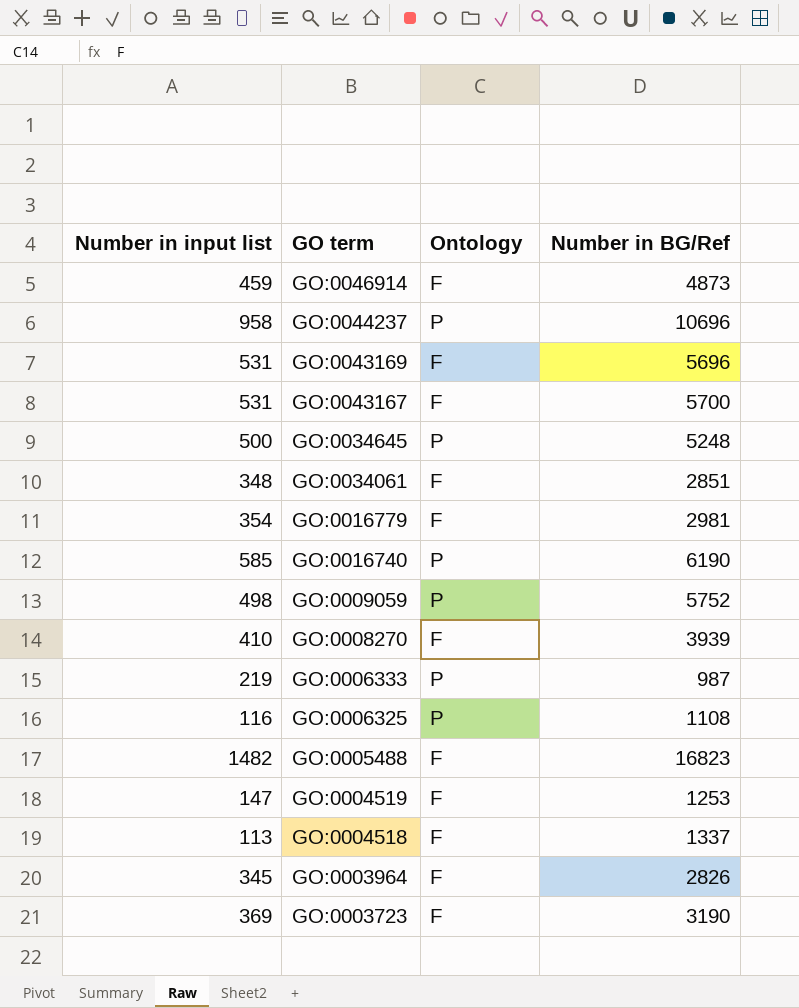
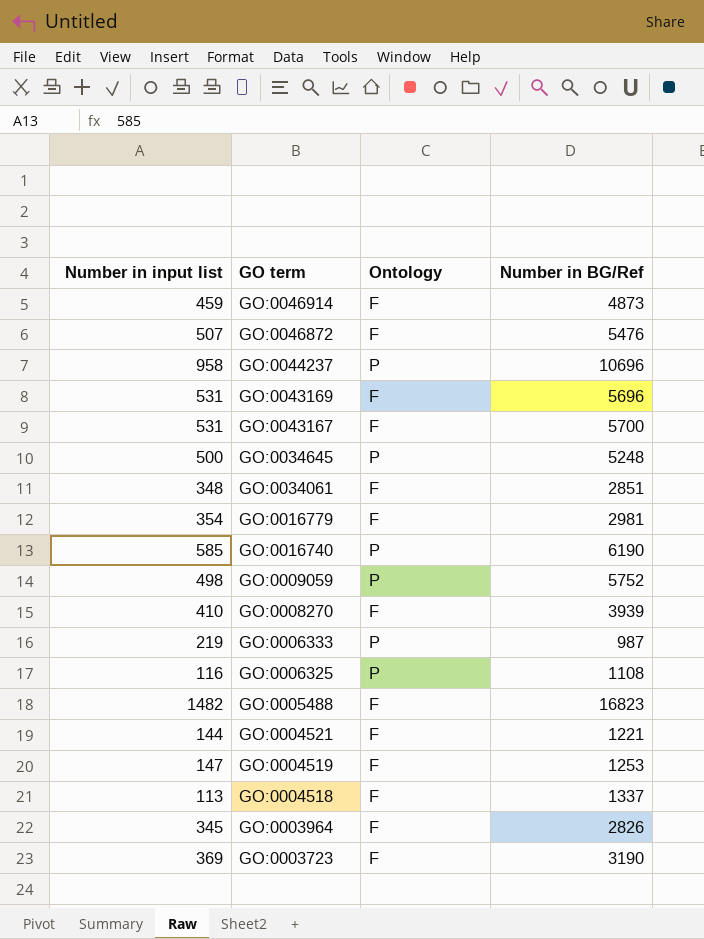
row GO:0046872: none -> 507 | F | 5476
row GO:0004521: none -> 144 | F | 1221

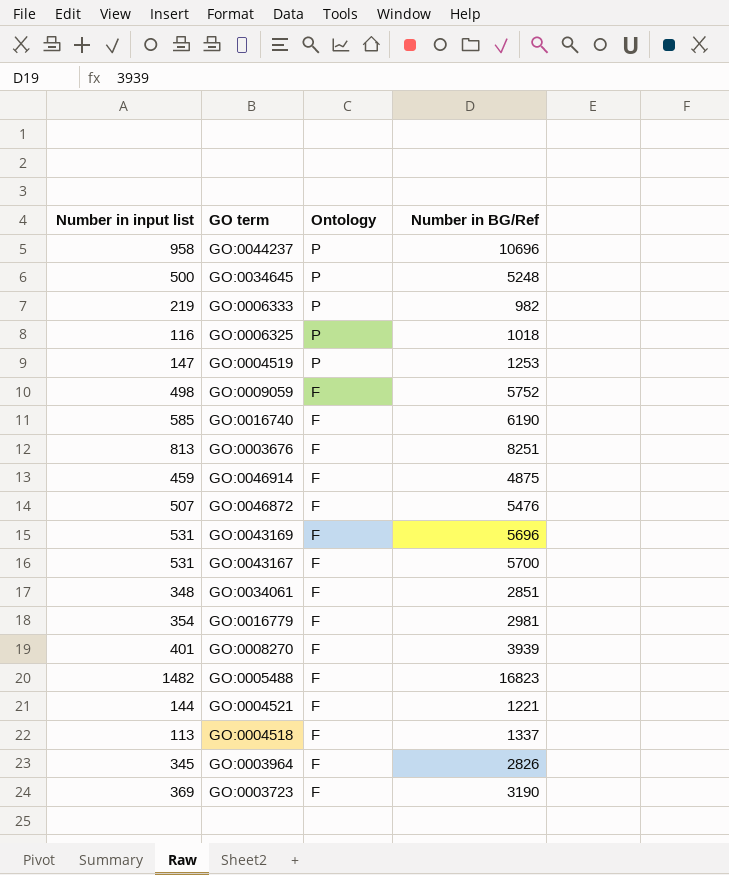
row order: GO term descending -> Ontology descending
GO:0006333 | Number in BG/Ref: 987 -> 982
GO:0006325 | Number in BG/Ref: 1108 -> 1018
GO:0004519 | Ontology: F -> P
GO:0009059 | Ontology: P -> F
GO:0016740 | Ontology: P -> F
row GO:0003676: none -> 813 | F | 8251
GO:0046914 | Number in BG/Ref: 4873 -> 4875
GO:0008270 | Number in input list: 410 -> 401

